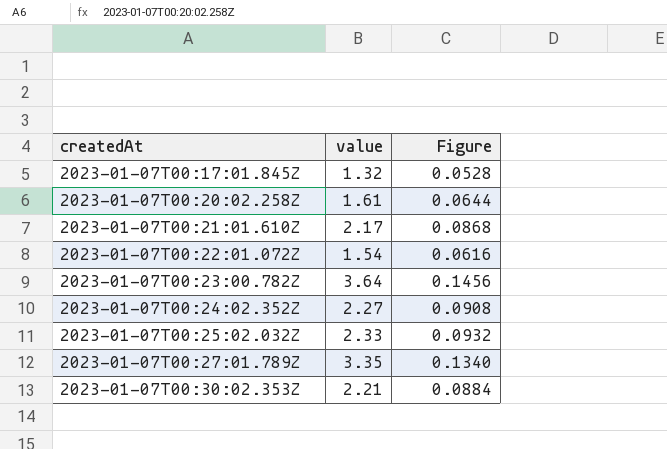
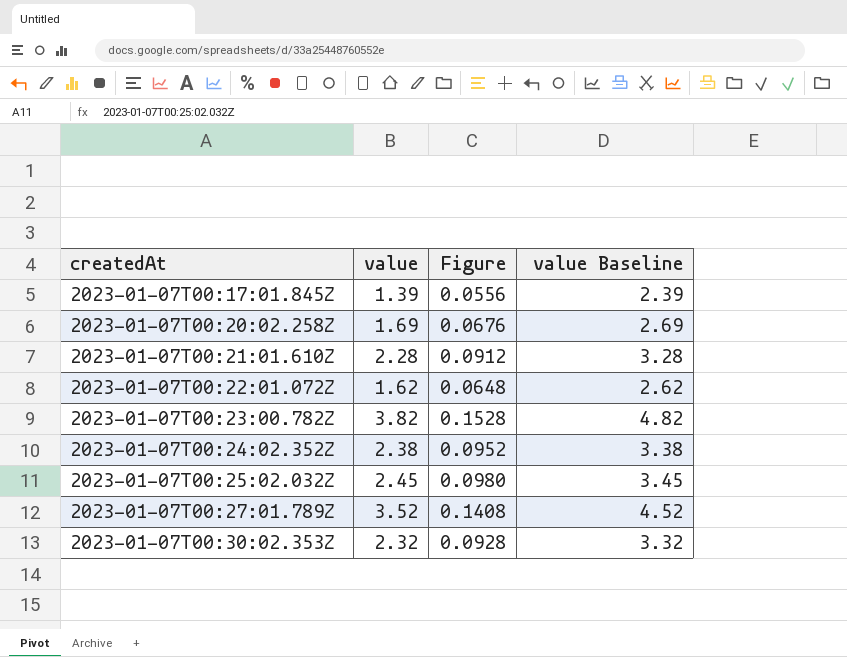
column value Baseline | formula: none -> [value] + 1
2023-01-07T00:17:01.845Z | value: 1.32 -> 1.39
2023-01-07T00:17:01.845Z | Figure: 0.0528 -> 0.0556
2023-01-07T00:20:02.258Z | value: 1.61 -> 1.69
2023-01-07T00:20:02.258Z | Figure: 0.0644 -> 0.0676
2023-01-07T00:21:01.610Z | value: 2.17 -> 2.28
2023-01-07T00:21:01.610Z | Figure: 0.0868 -> 0.0912
2023-01-07T00:22:01.072Z | value: 1.54 -> 1.62
2023-01-07T00:22:01.072Z | Figure: 0.0616 -> 0.0648
2023-01-07T00:23:00.782Z | value: 3.64 -> 3.82
2023-01-07T00:23:00.782Z | Figure: 0.1456 -> 0.1528
2023-01-07T00:24:02.352Z | value: 2.27 -> 2.38
2023-01-07T00:24:02.352Z | Figure: 0.0908 -> 0.0952
2023-01-07T00:25:02.032Z | value: 2.33 -> 2.45
2023-01-07T00:25:02.032Z | Figure: 0.0932 -> 0.0980
2023-01-07T00:27:01.789Z | value: 3.35 -> 3.52
2023-01-07T00:27:01.789Z | Figure: 0.1340 -> 0.1408
2023-01-07T00:30:02.353Z | value: 2.21 -> 2.32
2023-01-07T00:30:02.353Z | Figure: 0.0884 -> 0.0928

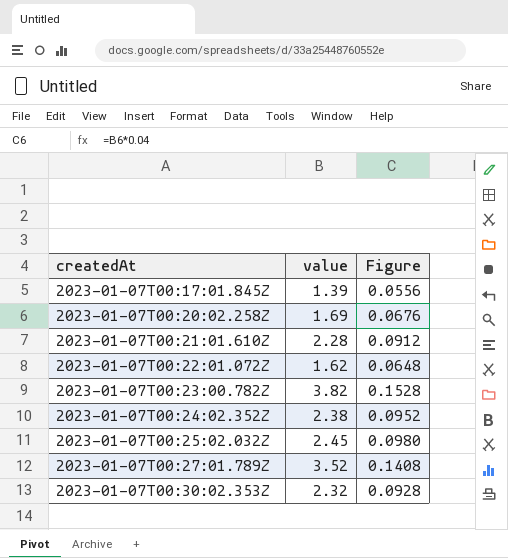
column value Baseline | formula: [value] + 1 -> none

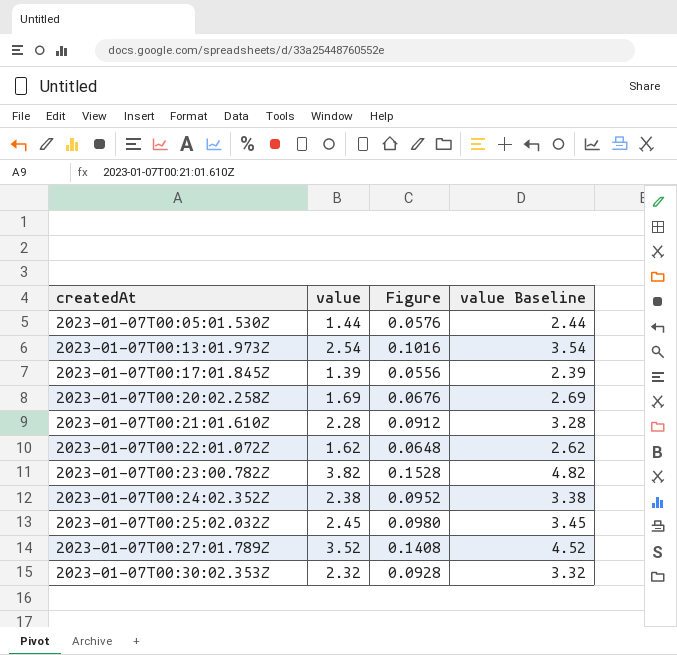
column value Baseline | formula: none -> [value] + 1
row 2023-01-07T00:05:01.530Z: none -> 1.44 | 0.0576 | 2.44
row 2023-01-07T00:13:01.973Z: none -> 2.54 | 0.1016 | 3.54

